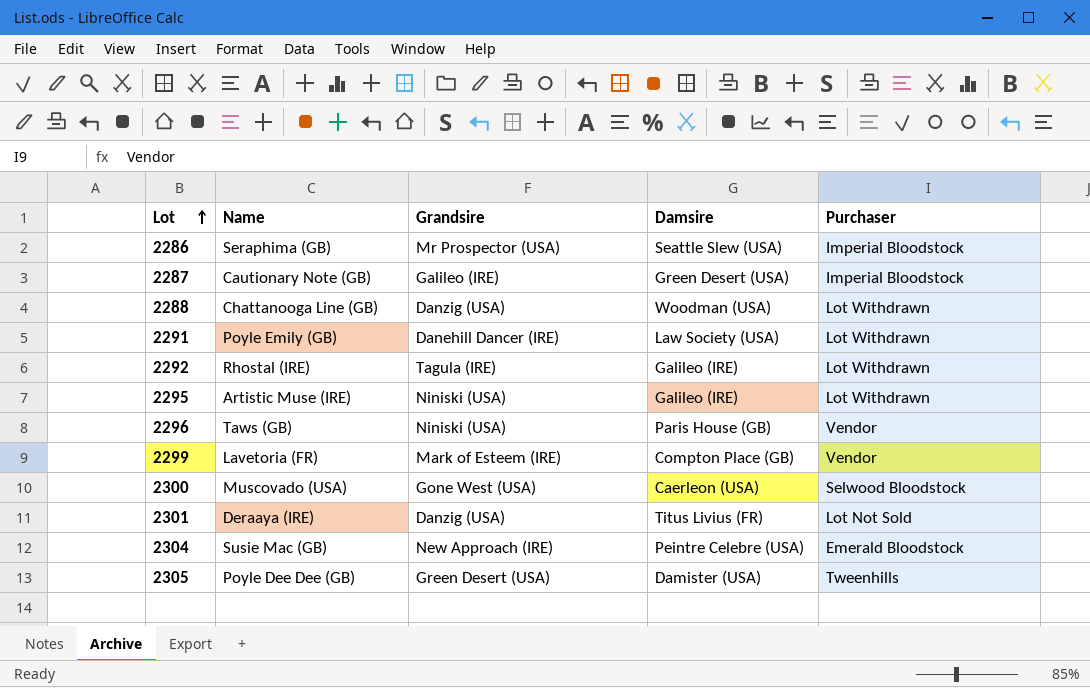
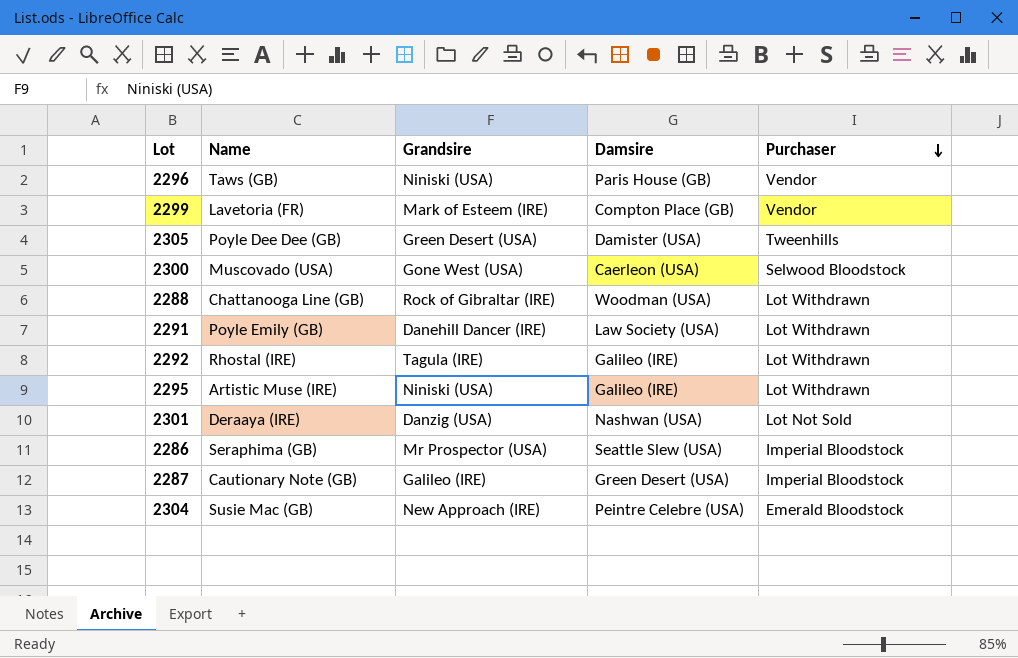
row order: Lot ascending -> Purchaser descending
2288 | Grandsire: Danzig (USA) -> Rock of Gibraltar (IRE)
2301 | Damsire: Titus Livius (FR) -> Nashwan (USA)

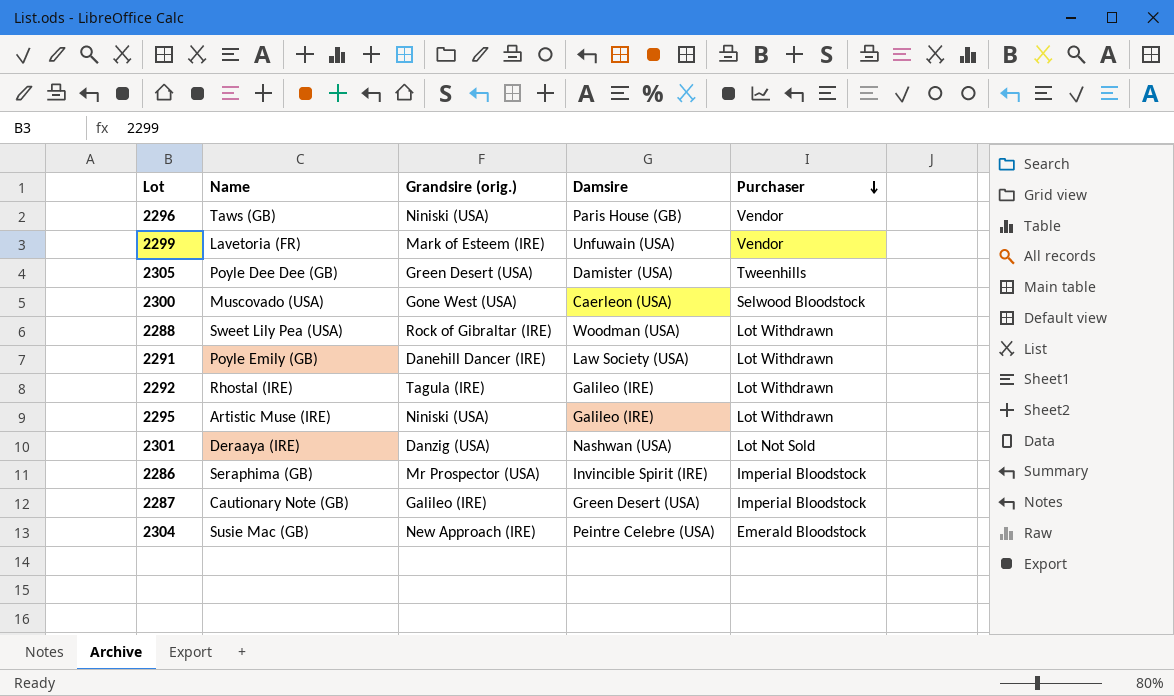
column name: Grandsire -> Grandsire (orig.)
2299 | Damsire: Compton Place (GB) -> Unfuwain (USA)
2288 | Name: Chattanooga Line (GB) -> Sweet Lily Pea (USA)
2286 | Damsire: Seattle Slew (USA) -> Invincible Spirit (IRE)

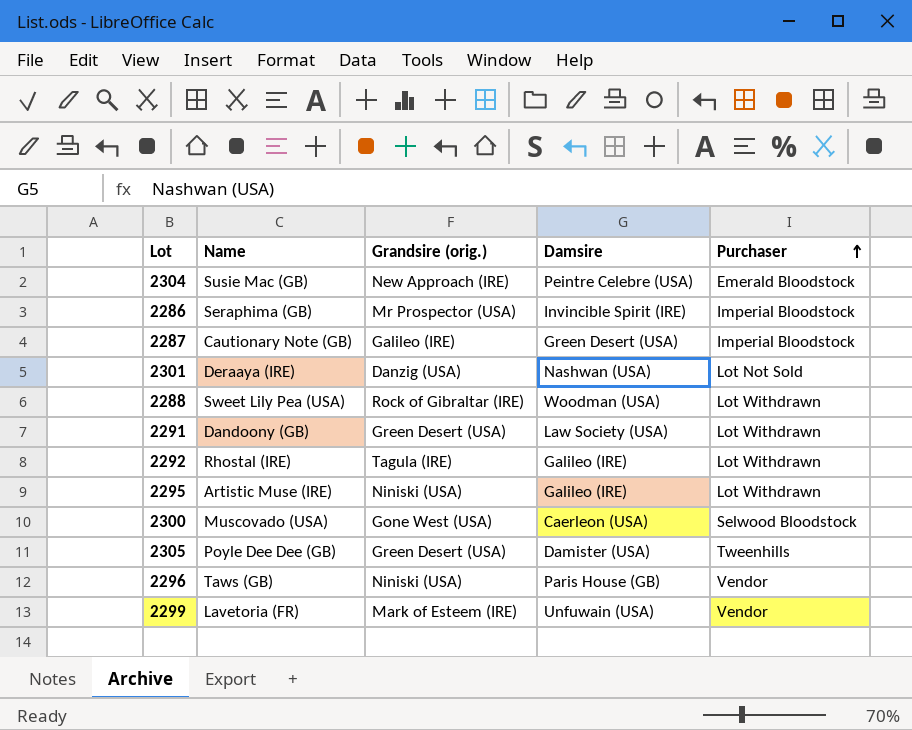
row order: Purchaser descending -> Purchaser ascending
2291 | Name: Poyle Emily (GB) -> Dandoony (GB)
2291 | Grandsire (orig.): Danehill Dancer (IRE) -> Green Desert (USA)

